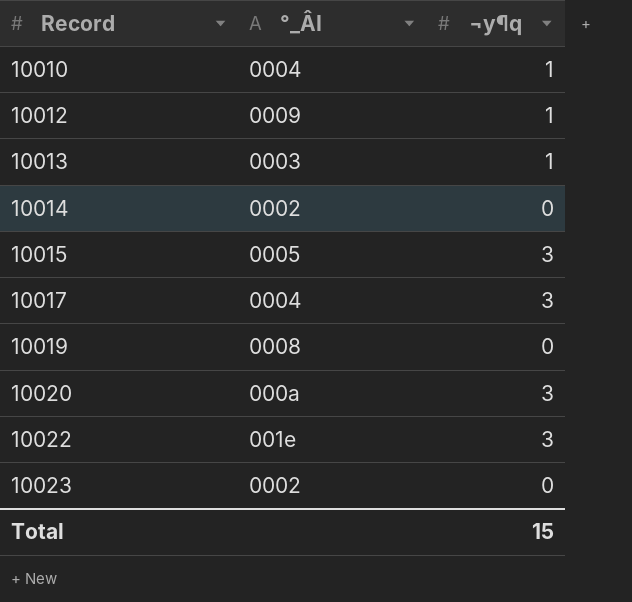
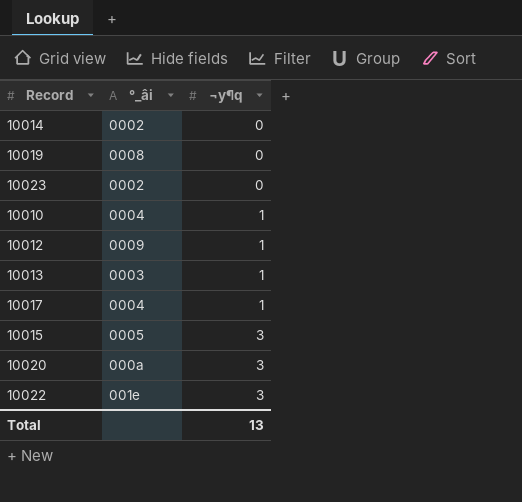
row order: Record ascending -> ¬y¶q ascending
column name: °_ÂI -> °_âi
10017 | ¬y¶q: 3 -> 1
Total | ¬y¶q: 15 -> 13

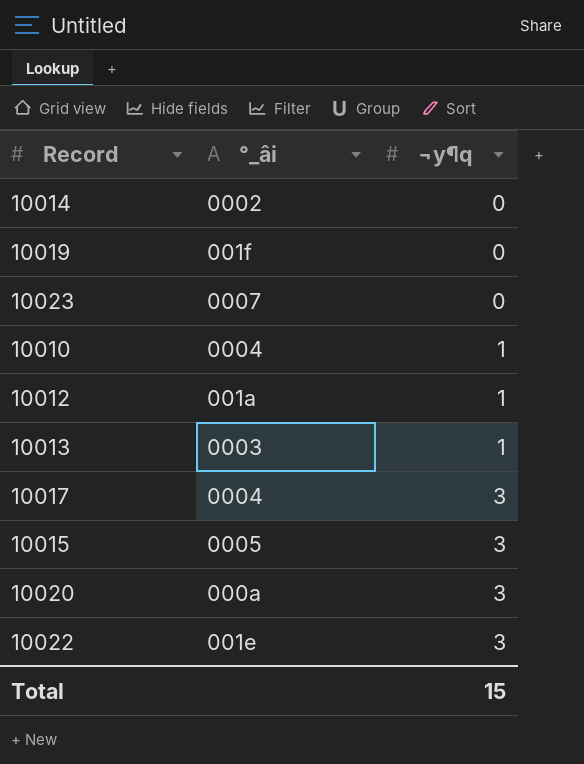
10019 | °_âi: 0008 -> 001f
10023 | °_âi: 0002 -> 0007
10012 | °_âi: 0009 -> 001a
10017 | ¬y¶q: 1 -> 3
Total | ¬y¶q: 13 -> 15

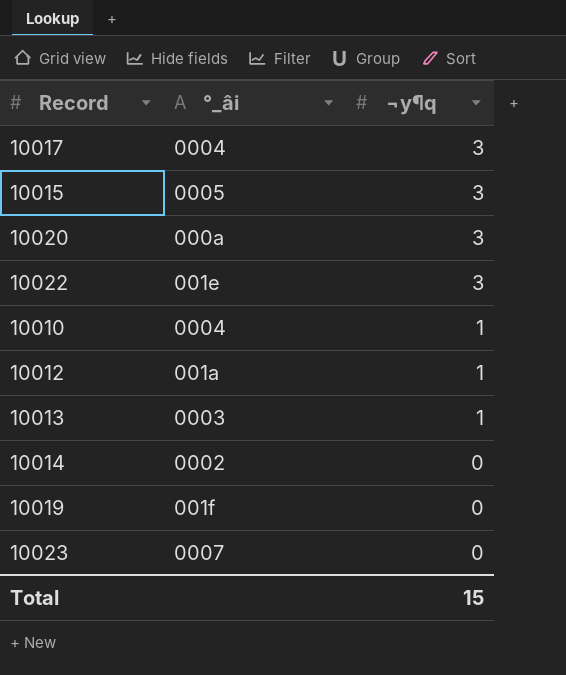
row order: ¬y¶q ascending -> ¬y¶q descending

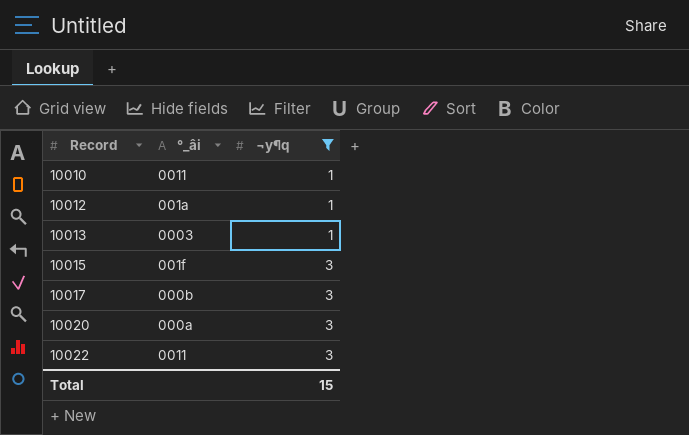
filter: none -> ¬y¶q != 0
row order: ¬y¶q descending -> Record ascending
10010 | °_âi: 0004 -> 0011
10015 | °_âi: 0005 -> 001f
10017 | °_âi: 0004 -> 000b
10022 | °_âi: 001e -> 0011

